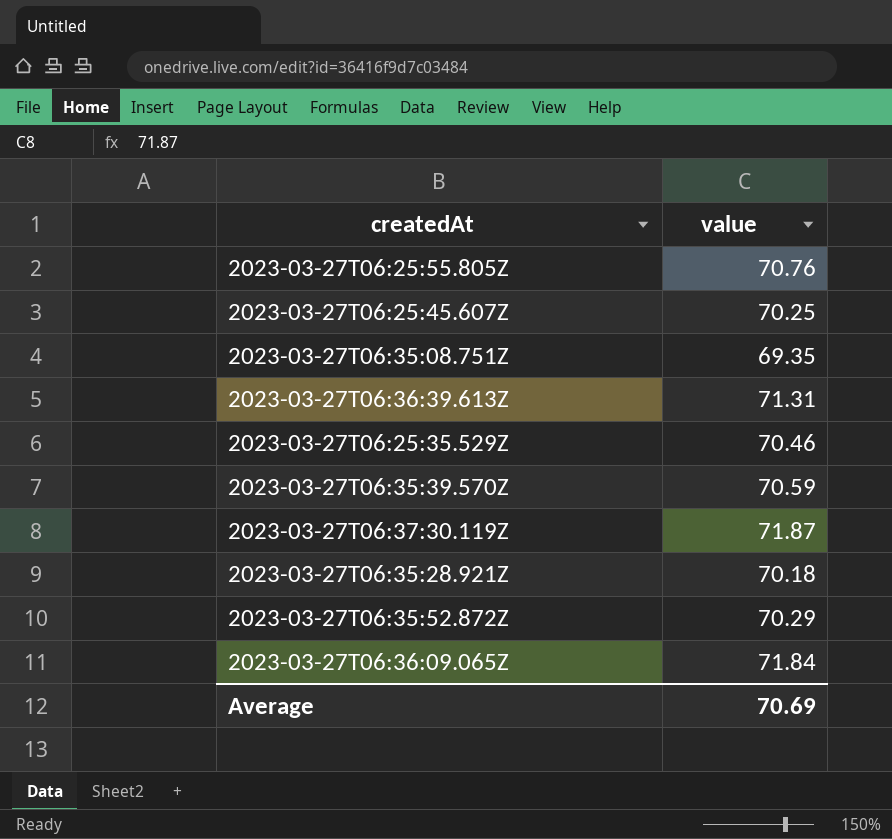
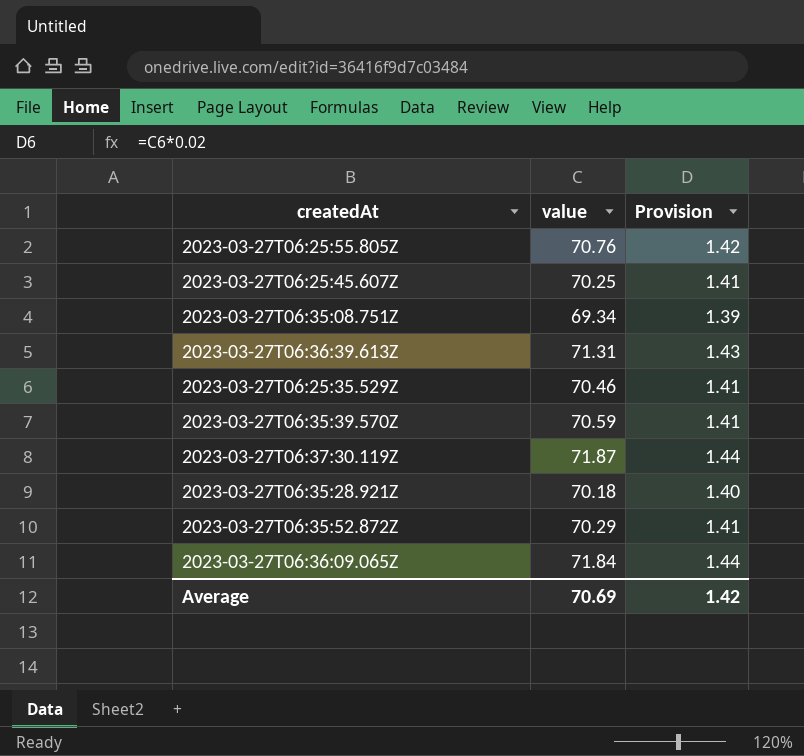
column Provision | formula: none -> [value] * 0.02
2023-03-27T06:35:08.751Z | value: 69.35 -> 69.34

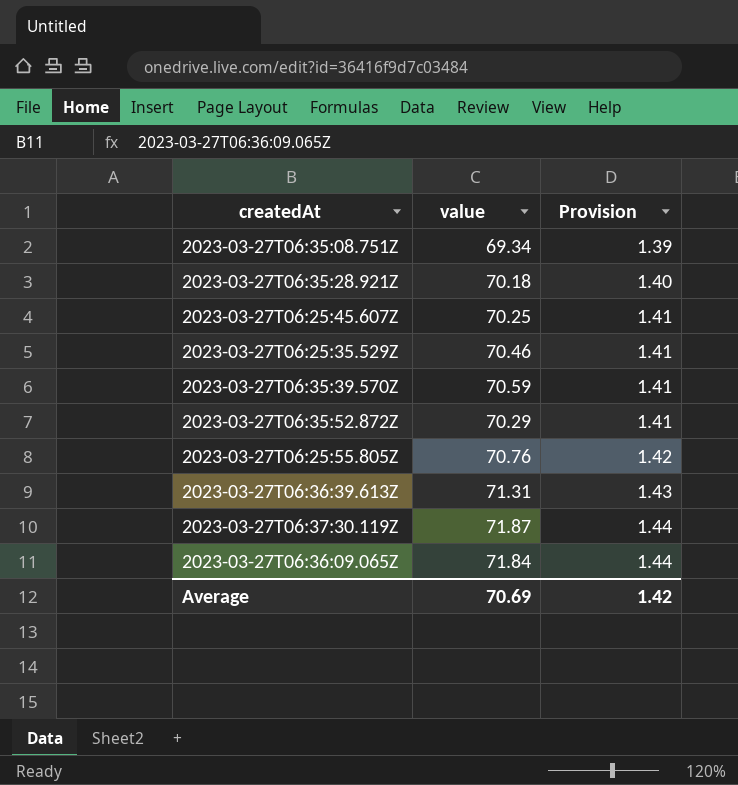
row order: none -> Provision ascending

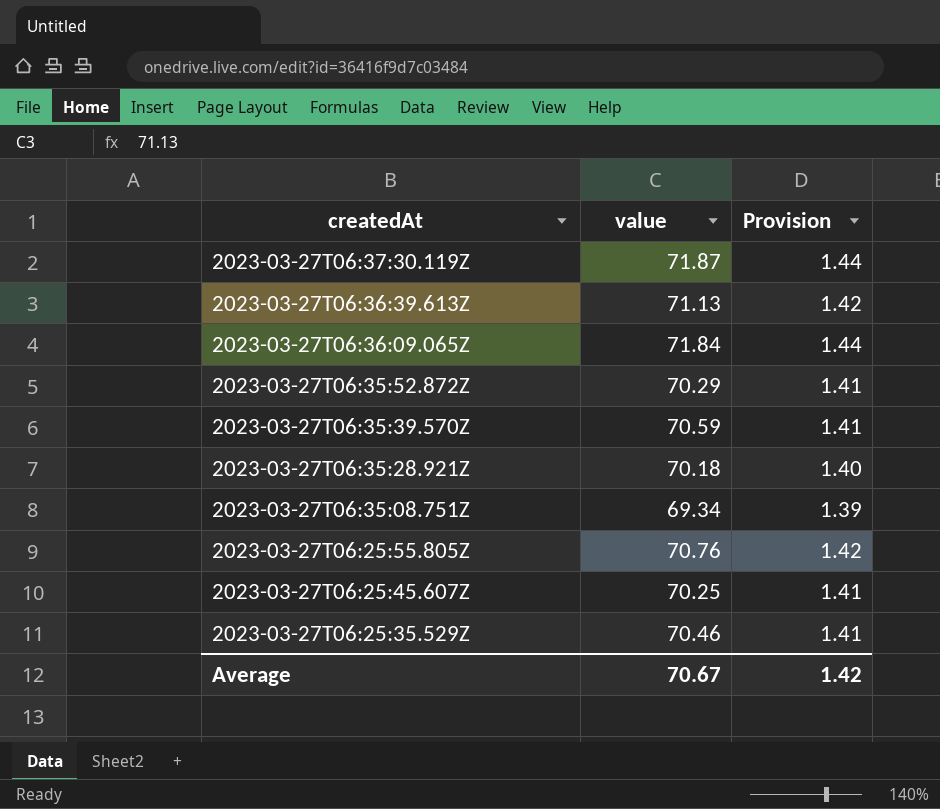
row order: Provision ascending -> createdAt descending
2023-03-27T06:36:39.613Z | value: 71.31 -> 71.13
2023-03-27T06:36:39.613Z | Provision: 1.43 -> 1.42
Average | value: 70.69 -> 70.67

